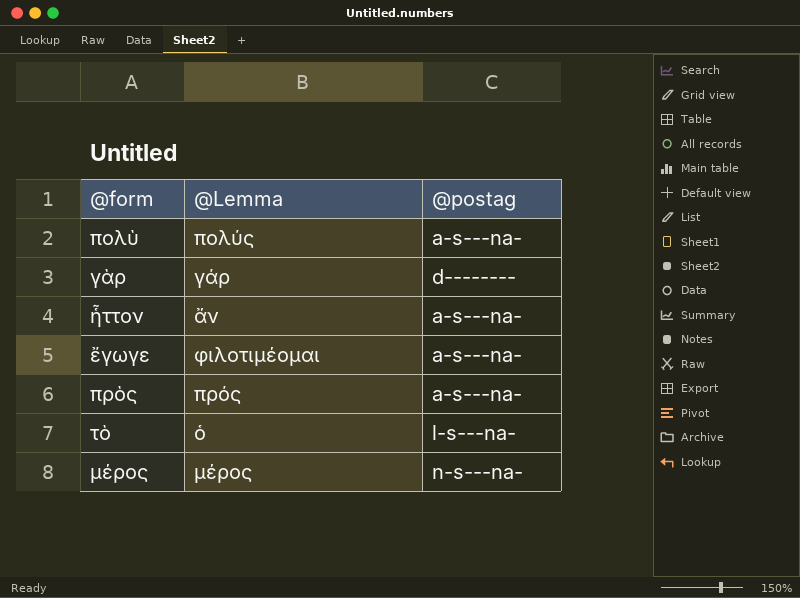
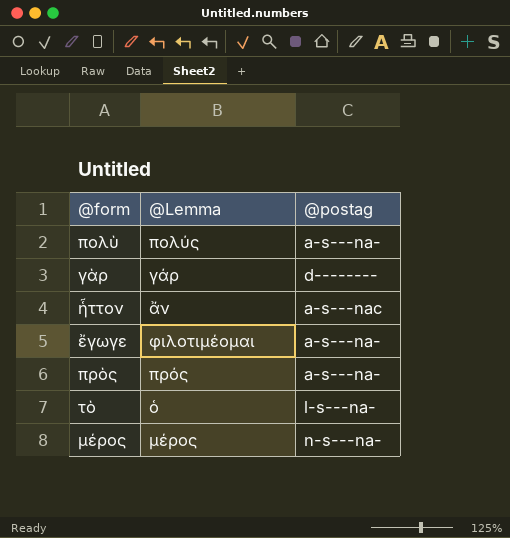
ἧττον | @postag: a-s---na- -> a-s---nac

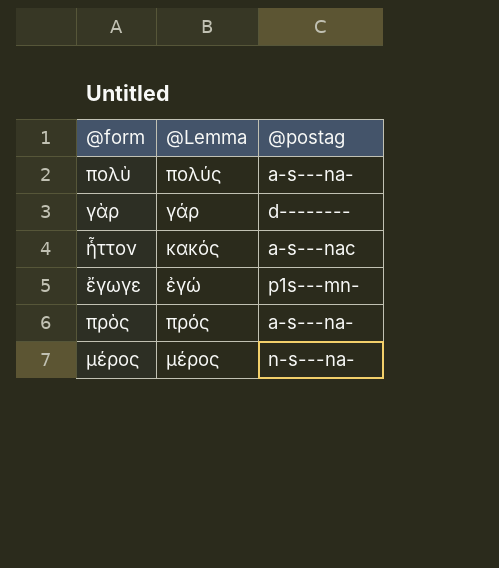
row τὸ: ὁ | l-s---na- -> none
ἧττον | @Lemma: ἄν -> κακός
ἔγωγε | @Lemma: φιλοτιμέομαι -> ἐγώ
ἔγωγε | @postag: a-s---na- -> p1s---mn-

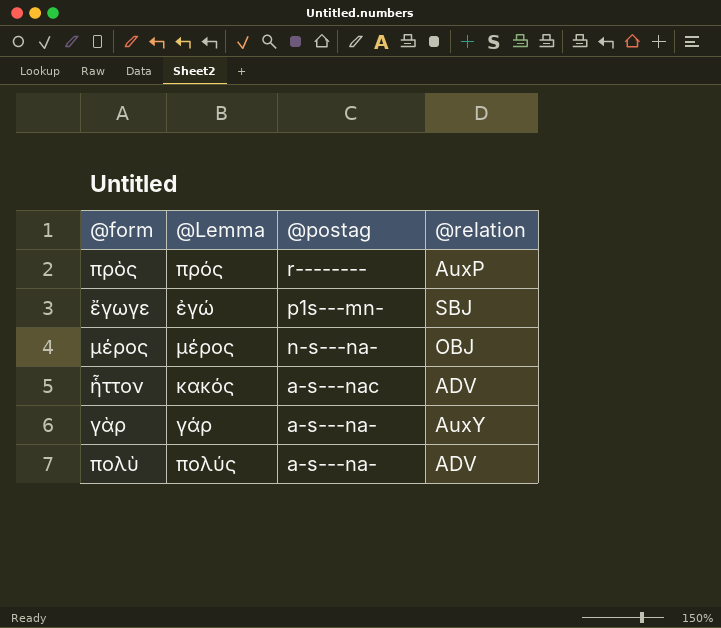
row order: none -> @postag descending
column @relation | position: none -> 4
πρὸς | @postag: a-s---na- -> r--------
γὰρ | @postag: d-------- -> a-s---na-

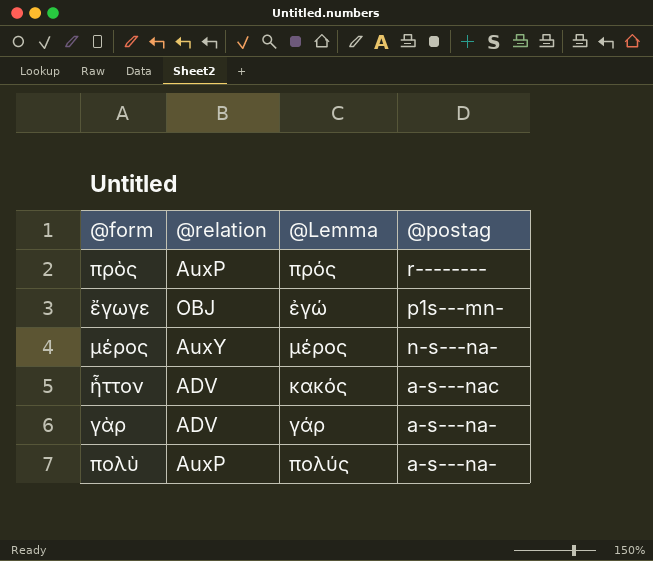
column @relation | position: 4 -> 2
ἔγωγε | @relation: SBJ -> OBJ
μέρος | @relation: OBJ -> AuxY
γὰρ | @relation: AuxY -> ADV
πολὺ | @relation: ADV -> AuxP

